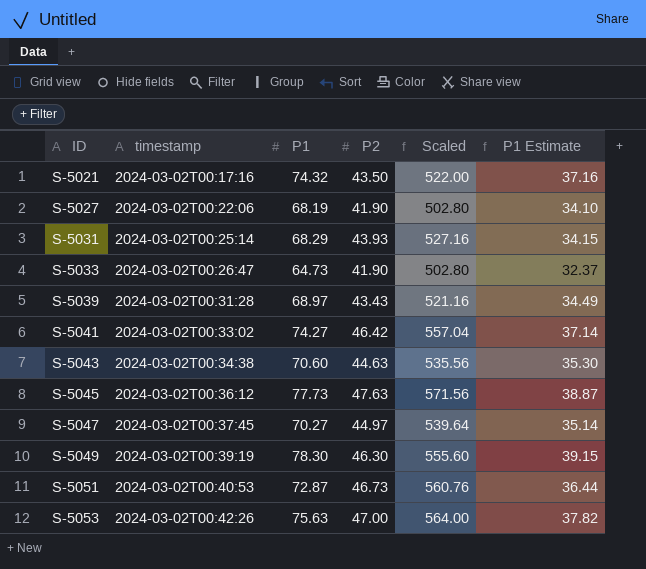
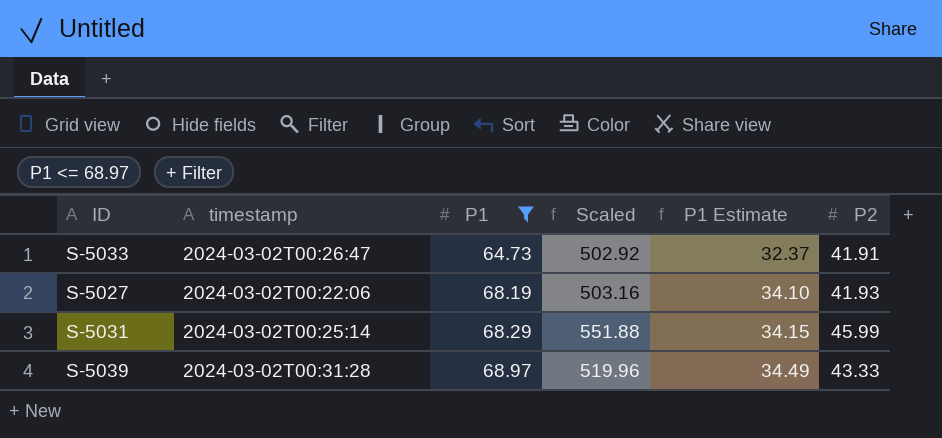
filter: none -> P1 <= 68.97
row order: ID ascending -> P1 ascending
column P2 | position: 4 -> 6
S-5033 | Scaled: 502.80 -> 502.92
S-5033 | P2: 41.90 -> 41.91
S-5027 | Scaled: 502.80 -> 503.16
S-5027 | P2: 41.90 -> 41.93
S-5031 | Scaled: 527.16 -> 551.88
S-5031 | P2: 43.93 -> 45.99
S-5039 | Scaled: 521.16 -> 519.96
S-5039 | P2: 43.43 -> 43.33

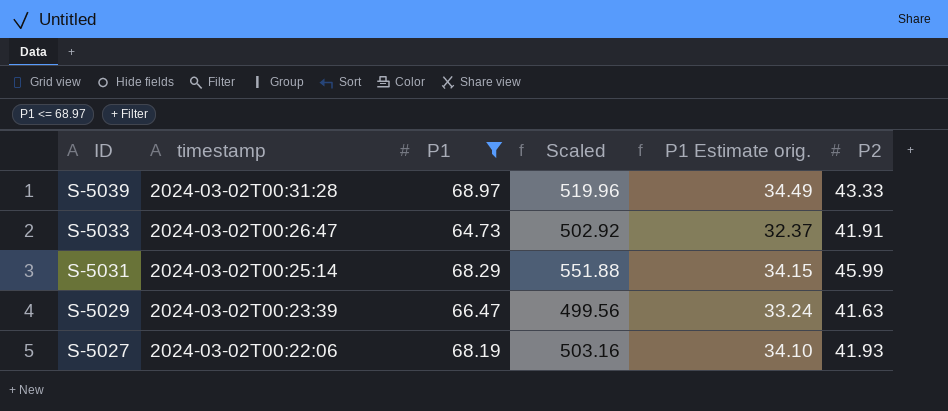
row order: P1 ascending -> ID descending
column name: P1 Estimate -> P1 Estimate orig.
row S-5029: none -> 2024-03-02T00:23:39 | 66.47 | 499.56 | 33.24 | 41.63

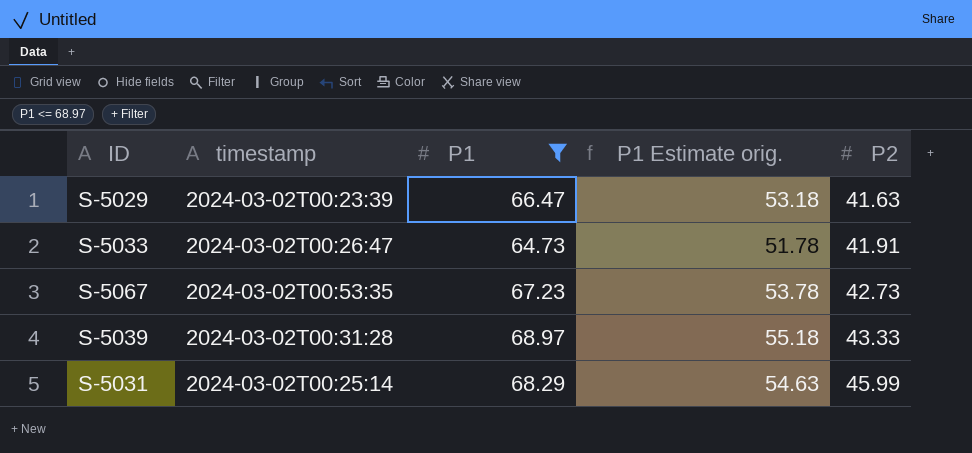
row order: ID descending -> P2 ascending
column Scaled | formula: [P2] * 12 -> none
column P1 Estimate orig. | formula: [P1] * 0.5 -> [P1] * 0.8
row S-5027: 2024-03-02T00:22:06 | 68.19 | 503.16 | 34.10 | 41.93 -> none
row S-5067: none -> 2024-03-02T00:53:35 | 67.23 | 53.78 | 42.73

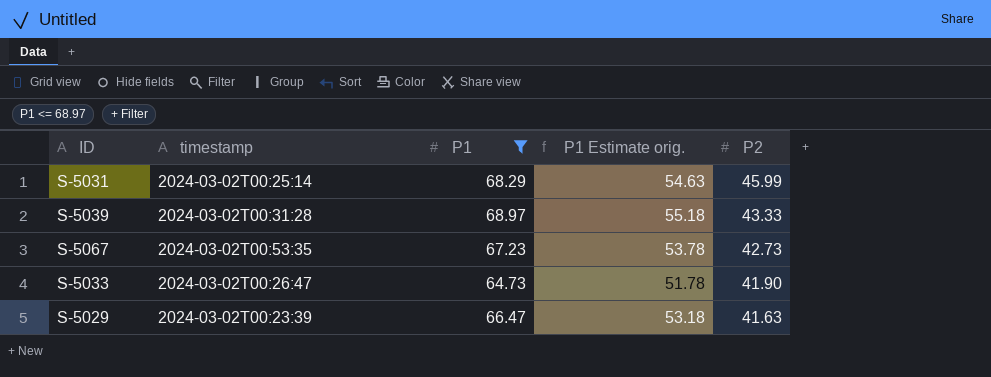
row order: P2 ascending -> P2 descending
S-5033 | P2: 41.91 -> 41.90

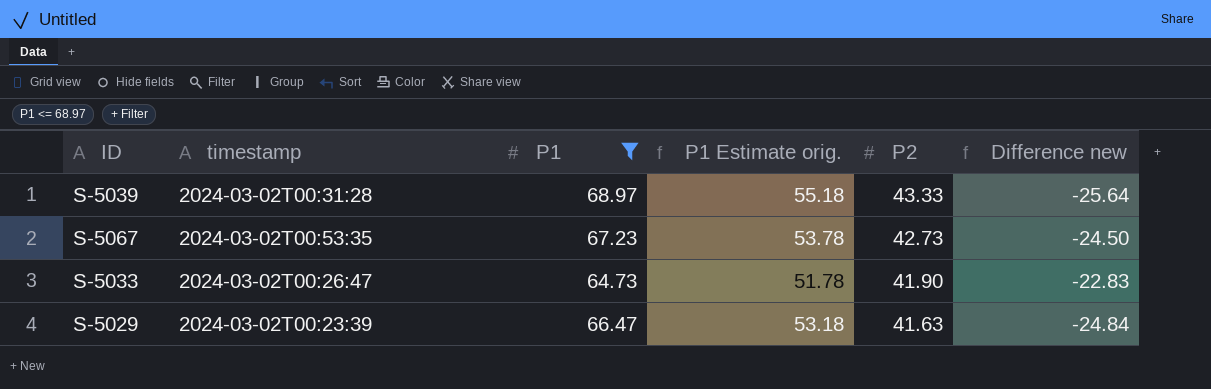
column Difference new | formula: none -> [P2] - [P1]
row S-5031: 2024-03-02T00:25:14 | 68.29 | 54.63 | 45.99 -> none

